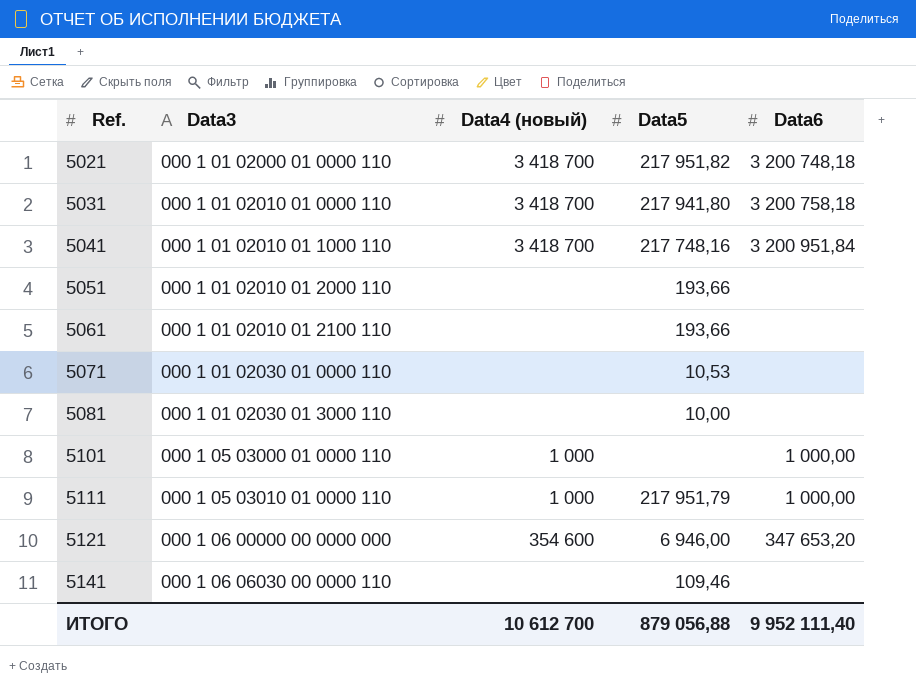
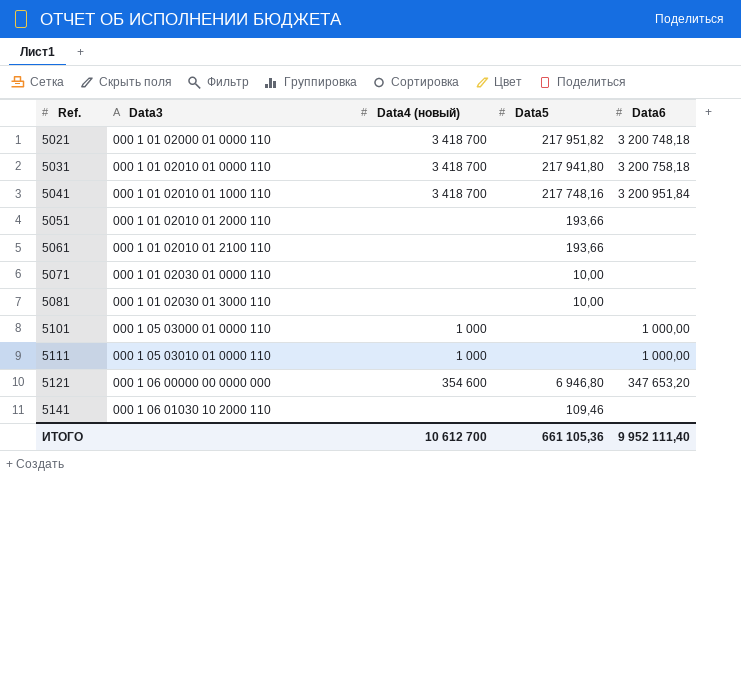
5071 | Data5: 10,53 -> 10,00
5111 | Data5: 217 951,79 -> none
5121 | Data5: 6 946,00 -> 6 946,80
5141 | Data3: 000 1 06 06030 00 0000 110 -> 000 1 06 01030 10 2000 110
ИТОГО | Data5: 879 056,88 -> 661 105,36

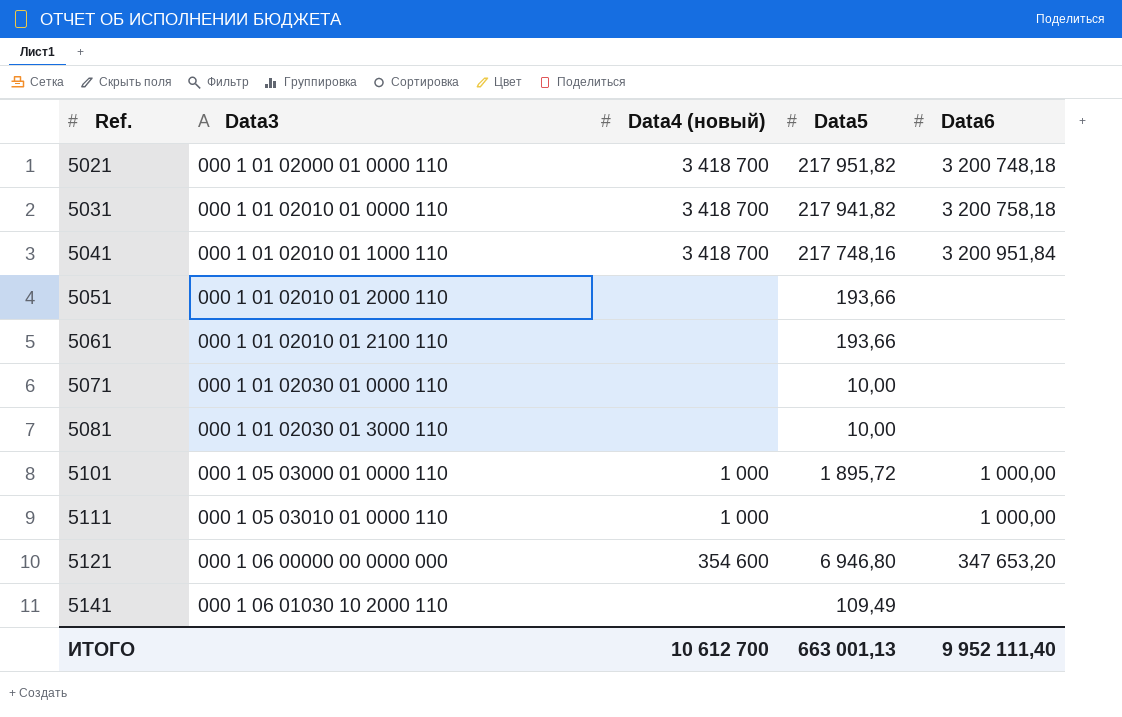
5031 | Data5: 217 941,80 -> 217 941,82
5101 | Data5: none -> 1 895,72
5141 | Data5: 109,46 -> 109,49
ИТОГО | Data5: 661 105,36 -> 663 001,13

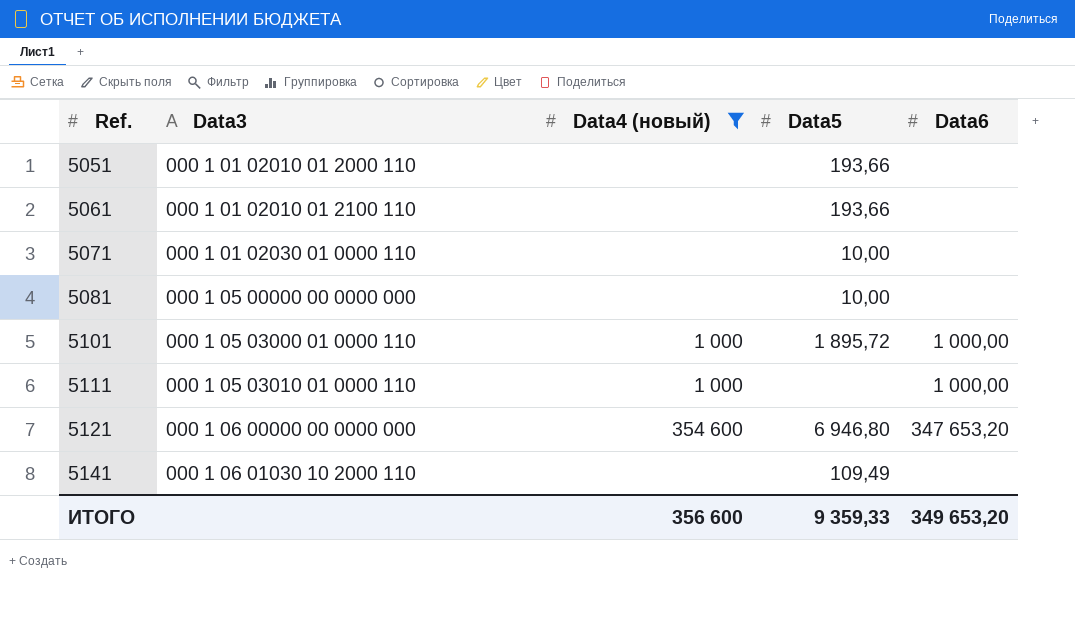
filter: none -> Data4 (новый) != 3 418 700
5081 | Data3: 000 1 01 02030 01 3000 110 -> 000 1 05 00000 00 0000 000
ИТОГО | Data4 (новый): 10 612 700 -> 356 600
ИТОГО | Data5: 663 001,13 -> 9 359,33
ИТОГО | Data6: 9 952 111,40 -> 349 653,20

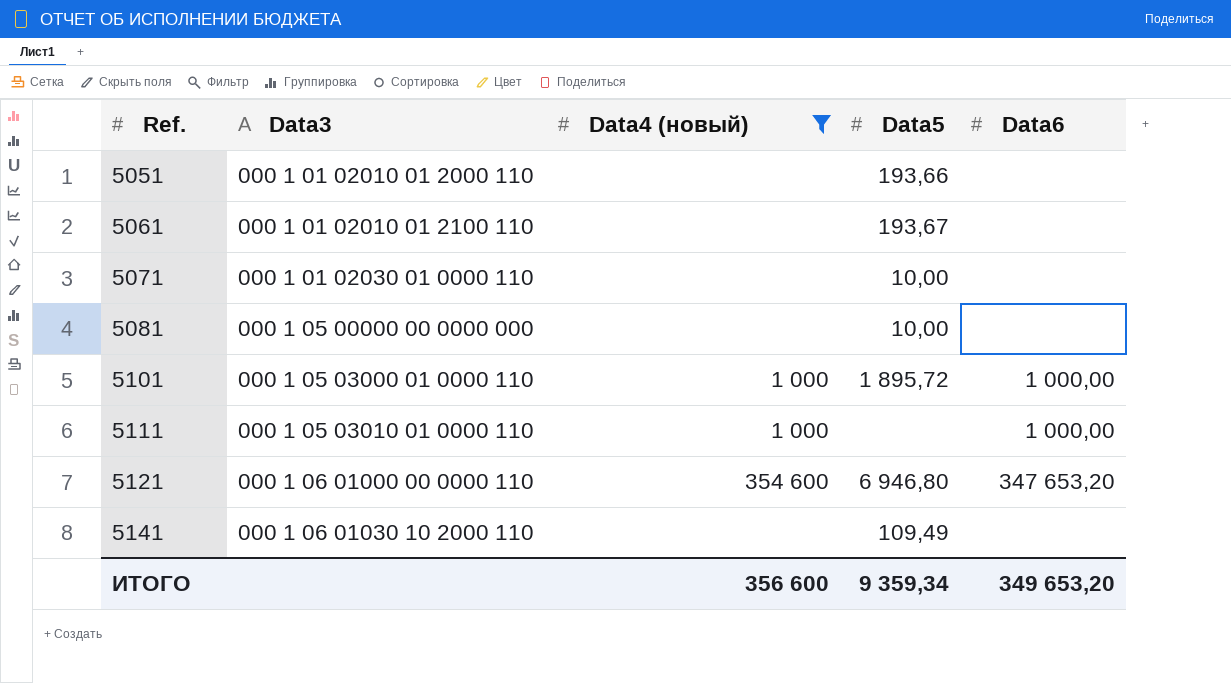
5061 | Data5: 193,66 -> 193,67
5121 | Data3: 000 1 06 00000 00 0000 000 -> 000 1 06 01000 00 0000 110
ИТОГО | Data5: 9 359,33 -> 9 359,34

